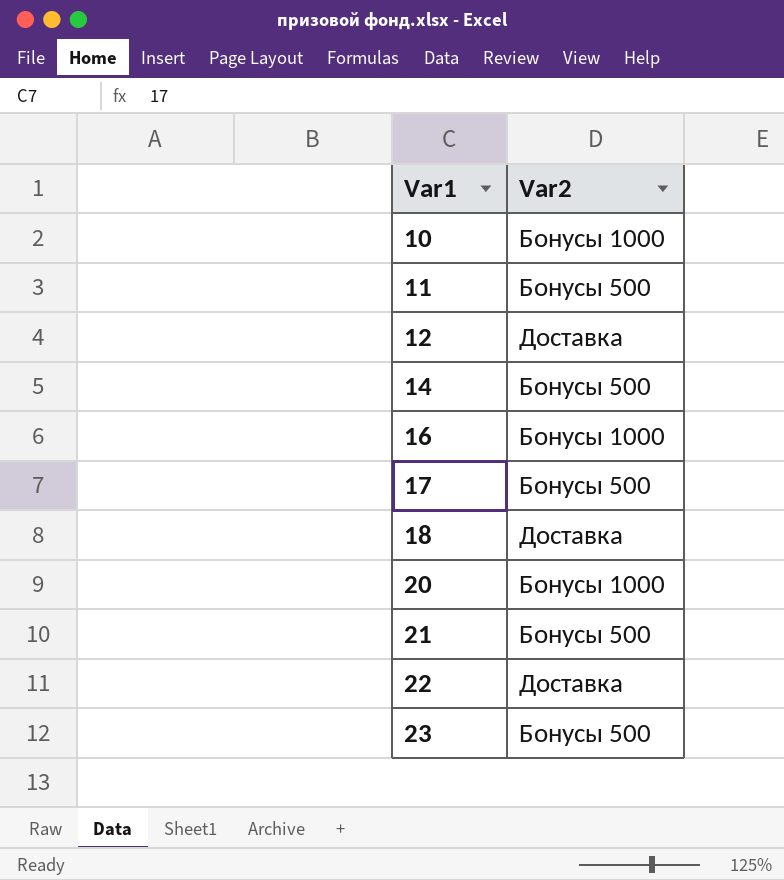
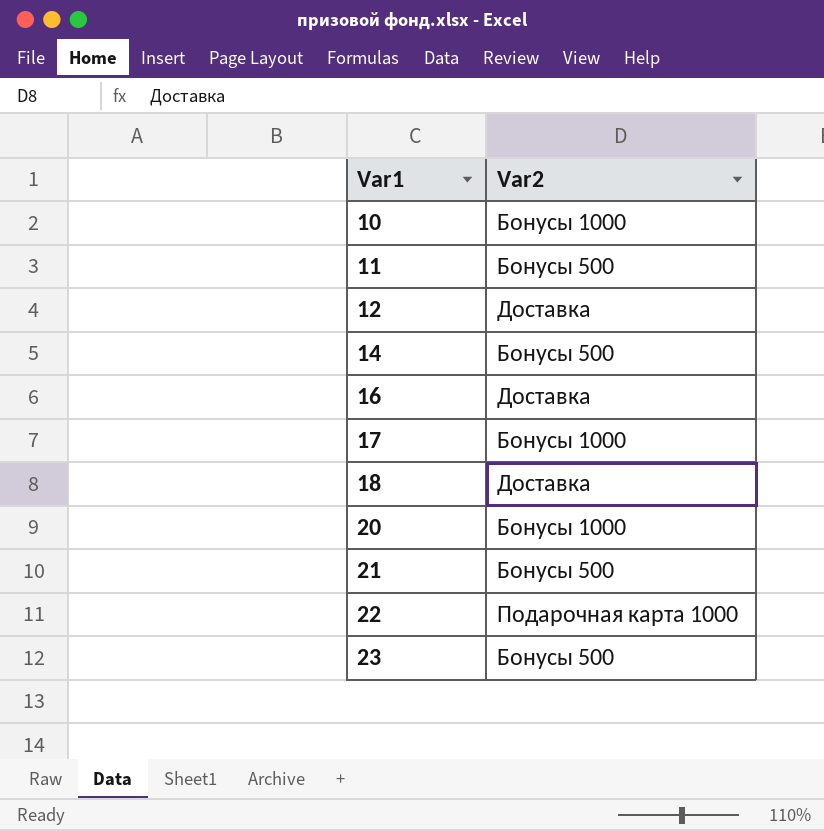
16 | Var2: Бонусы 1000 -> Доставка
17 | Var2: Бонусы 500 -> Бонусы 1000
22 | Var2: Доставка -> Подарочная карта 1000

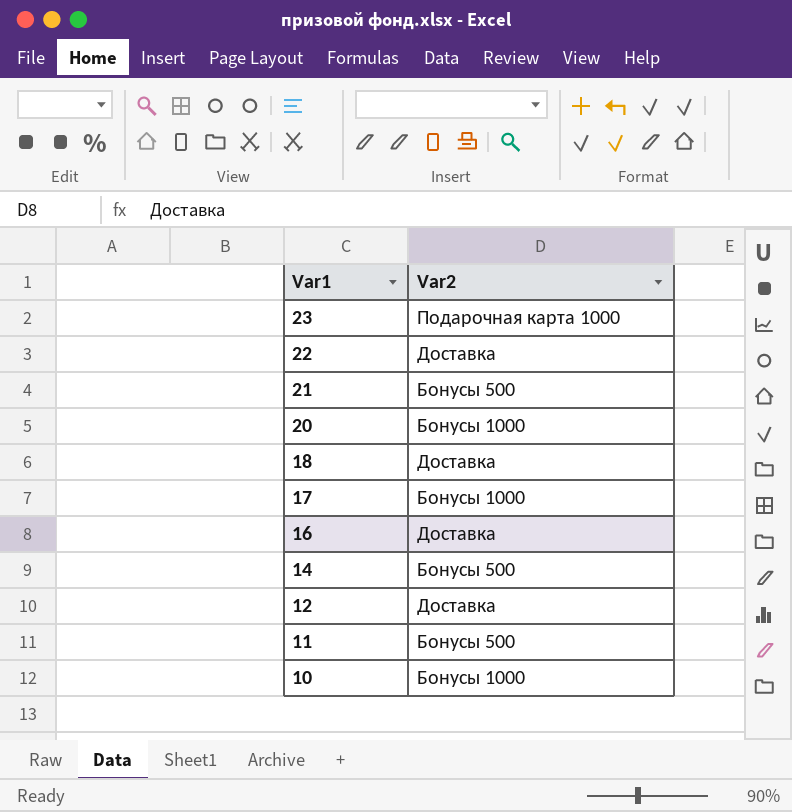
row order: Var1 ascending -> Var1 descending
23 | Var2: Бонусы 500 -> Подарочная карта 1000
22 | Var2: Подарочная карта 1000 -> Доставка

